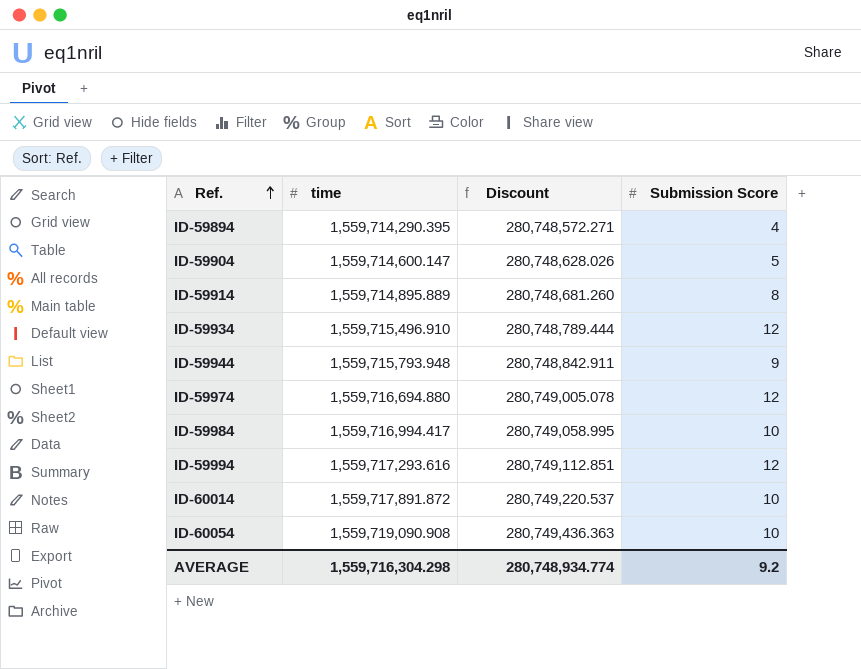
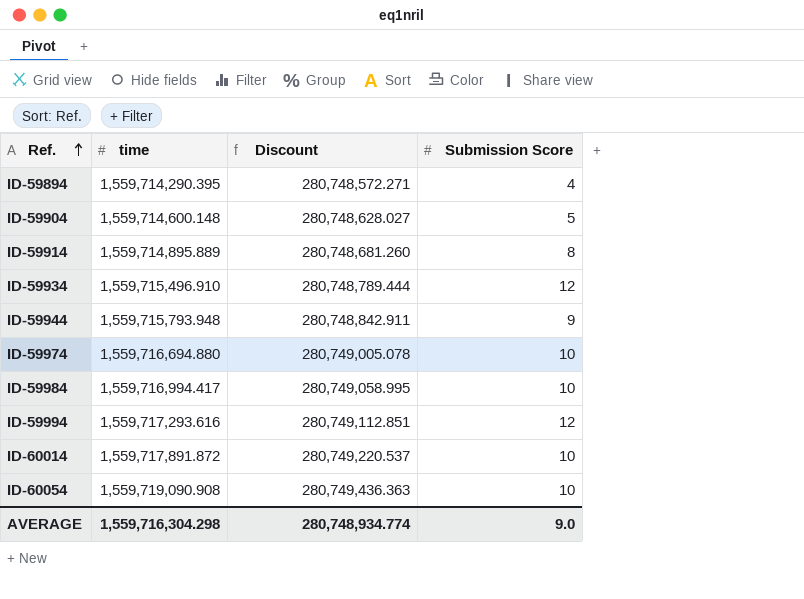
ID-59904 | time: 1,559,714,600.147 -> 1,559,714,600.148
ID-59904 | Discount: 280,748,628.026 -> 280,748,628.027
ID-59974 | Submission Score: 12 -> 10
AVERAGE | Submission Score: 9.2 -> 9.0

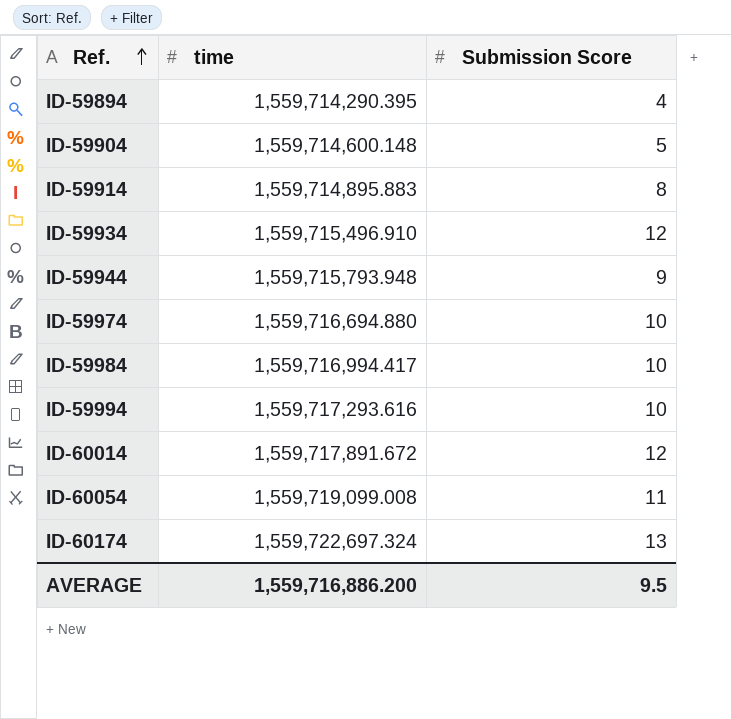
column Discount | formula: [time] * 0.18 -> none
ID-59914 | time: 1,559,714,895.889 -> 1,559,714,895.883
ID-59994 | Submission Score: 12 -> 10
ID-60014 | time: 1,559,717,891.872 -> 1,559,717,891.672
ID-60014 | Submission Score: 10 -> 12
ID-60054 | time: 1,559,719,090.908 -> 1,559,719,099.008
ID-60054 | Submission Score: 10 -> 11
row ID-60174: none -> 1,559,722,697.324 | 13
AVERAGE | time: 1,559,716,304.298 -> 1,559,716,886.200
AVERAGE | Submission Score: 9.0 -> 9.5

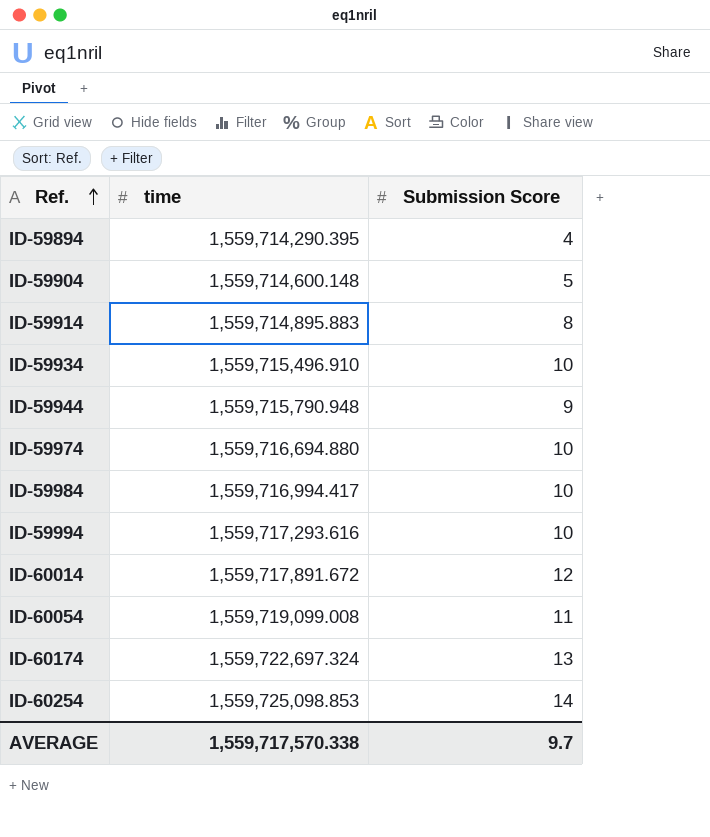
ID-59934 | Submission Score: 12 -> 10
ID-59944 | time: 1,559,715,793.948 -> 1,559,715,790.948
row ID-60254: none -> 1,559,725,098.853 | 14
AVERAGE | time: 1,559,716,886.200 -> 1,559,717,570.338
AVERAGE | Submission Score: 9.5 -> 9.7

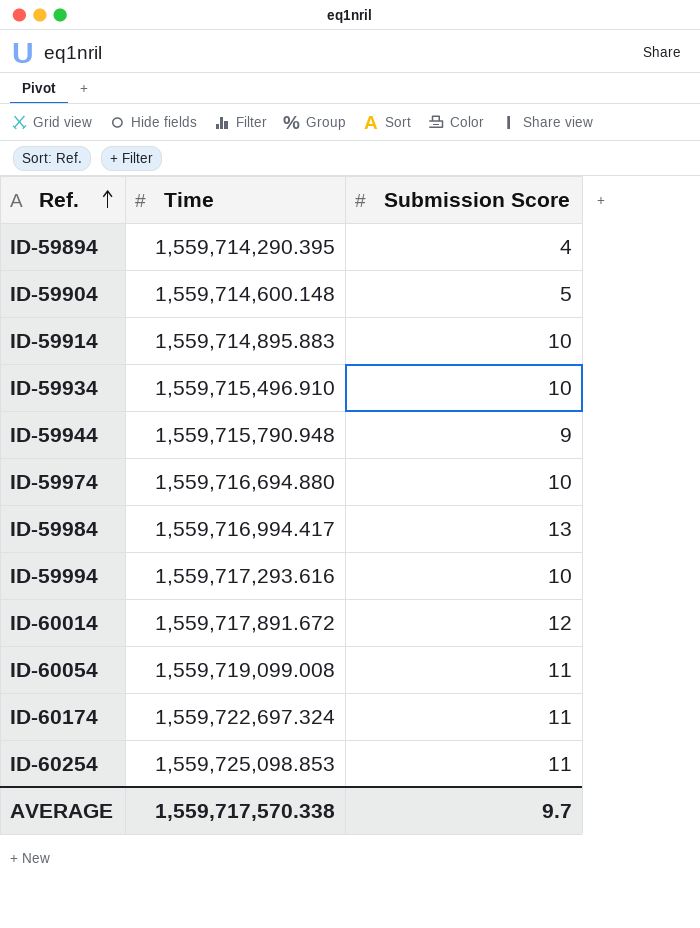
column name: time -> Time
ID-59914 | Submission Score: 8 -> 10
ID-59984 | Submission Score: 10 -> 13
ID-60174 | Submission Score: 13 -> 11
ID-60254 | Submission Score: 14 -> 11

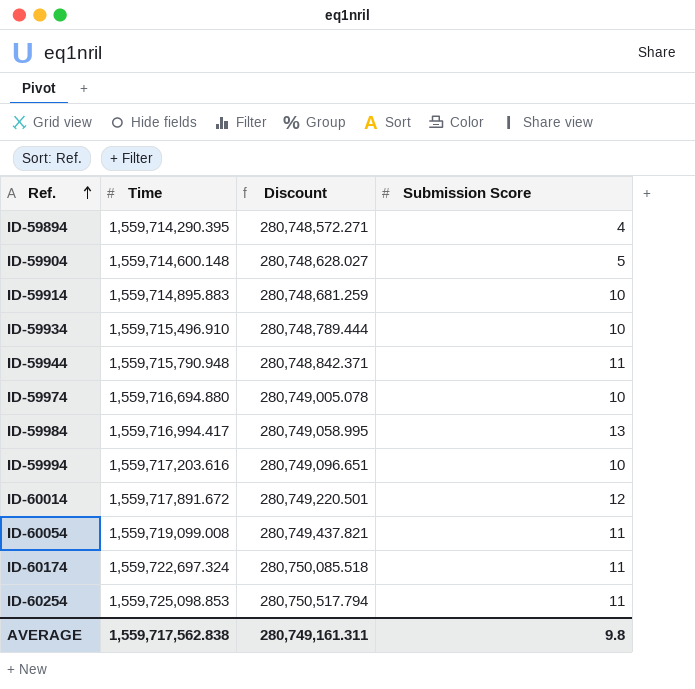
column Discount | formula: none -> [Time] * 0.18
ID-59944 | Submission Score: 9 -> 11
ID-59994 | Time: 1,559,717,293.616 -> 1,559,717,203.616
AVERAGE | Time: 1,559,717,570.338 -> 1,559,717,562.838
AVERAGE | Submission Score: 9.7 -> 9.8

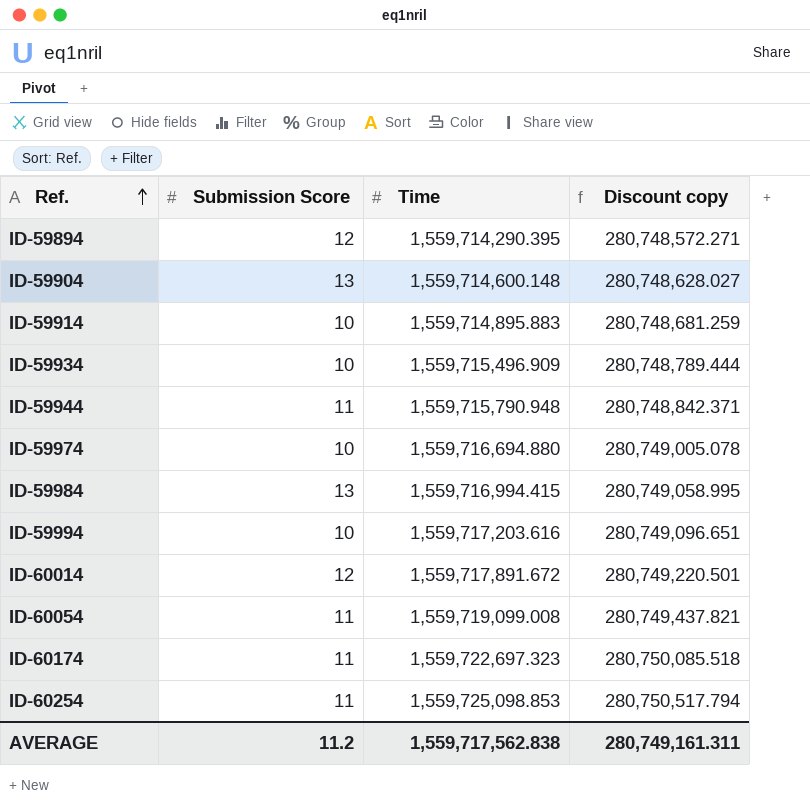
column Submission Score | position: 4 -> 2
column name: Discount -> Discount copy
ID-59894 | Submission Score: 4 -> 12
ID-59904 | Submission Score: 5 -> 13
ID-59934 | Time: 1,559,715,496.910 -> 1,559,715,496.909
ID-59984 | Time: 1,559,716,994.417 -> 1,559,716,994.415
ID-60174 | Time: 1,559,722,697.324 -> 1,559,722,697.323
AVERAGE | Submission Score: 9.8 -> 11.2

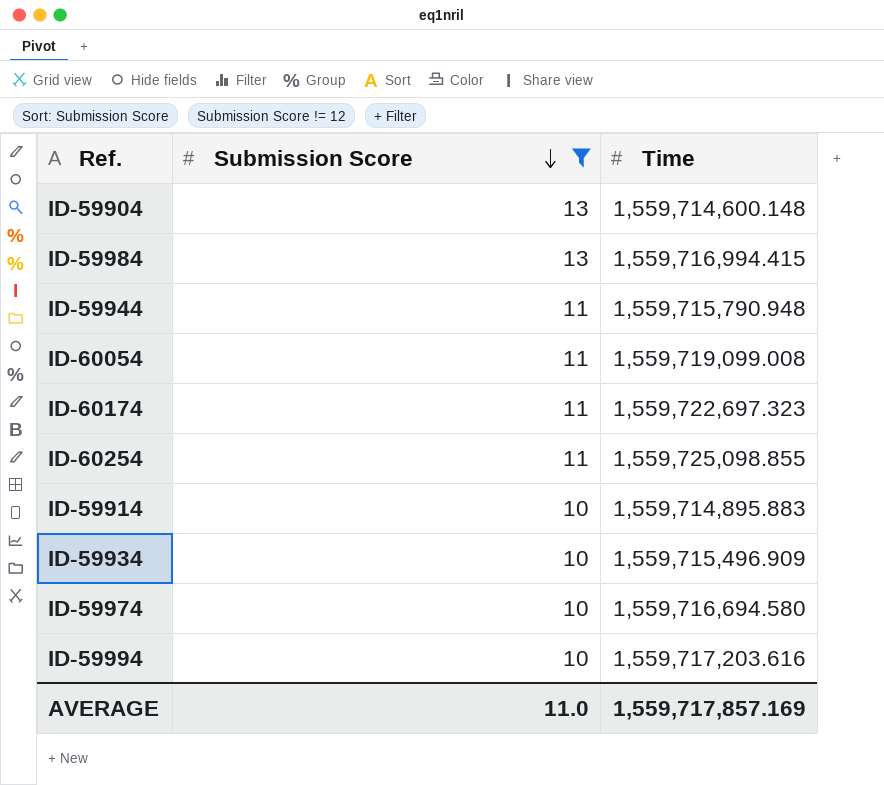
filter: none -> Submission Score != 12
row order: Ref. ascending -> Submission Score descending
column Discount copy | formula: [Time] * 0.18 -> none
ID-60254 | Time: 1,559,725,098.853 -> 1,559,725,098.855
ID-59974 | Time: 1,559,716,694.880 -> 1,559,716,694.580
AVERAGE | Submission Score: 11.2 -> 11.0
AVERAGE | Time: 1,559,717,562.838 -> 1,559,717,857.169

